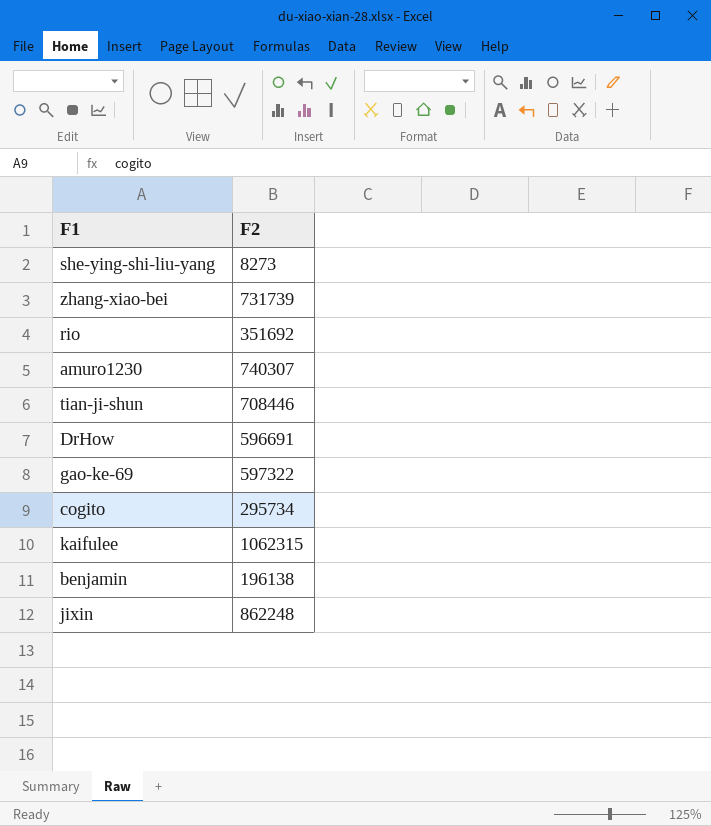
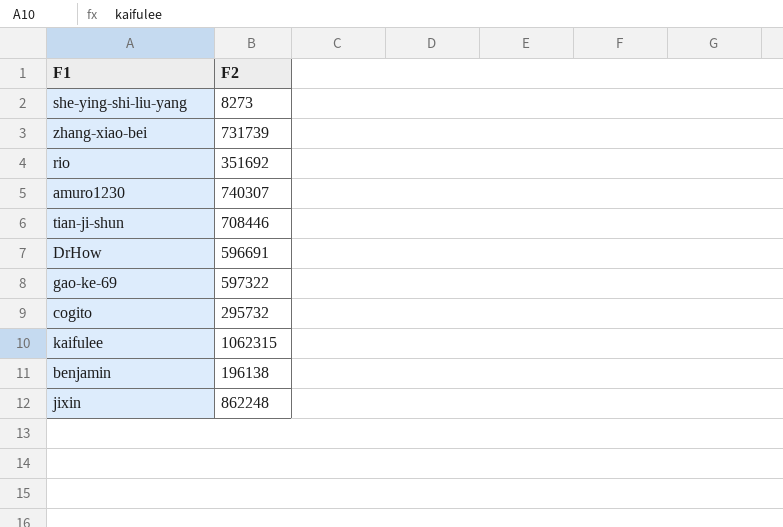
cogito | F2: 295734 -> 295732

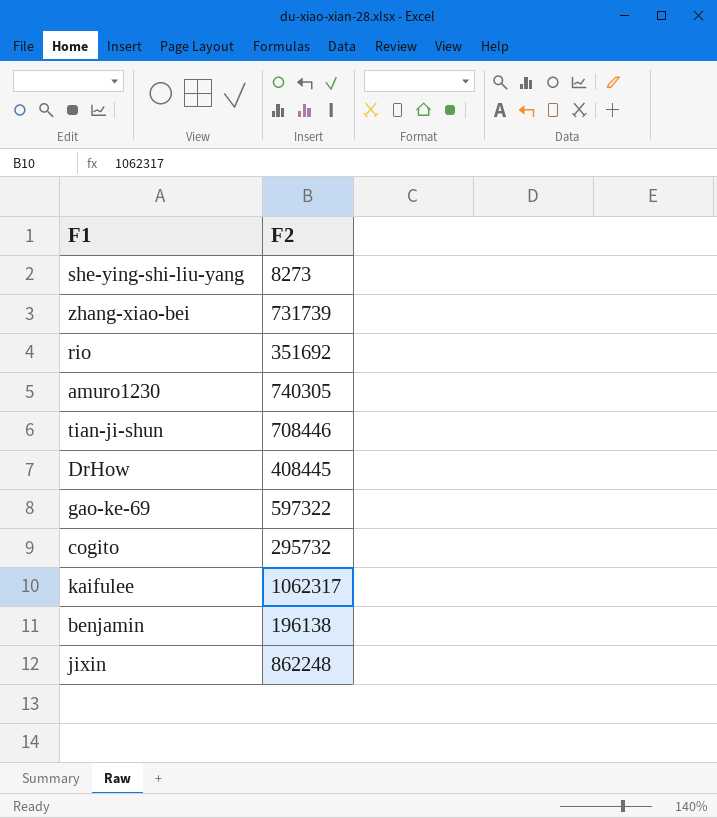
amuro1230 | F2: 740307 -> 740305
DrHow | F2: 596691 -> 408445
kaifulee | F2: 1062315 -> 1062317

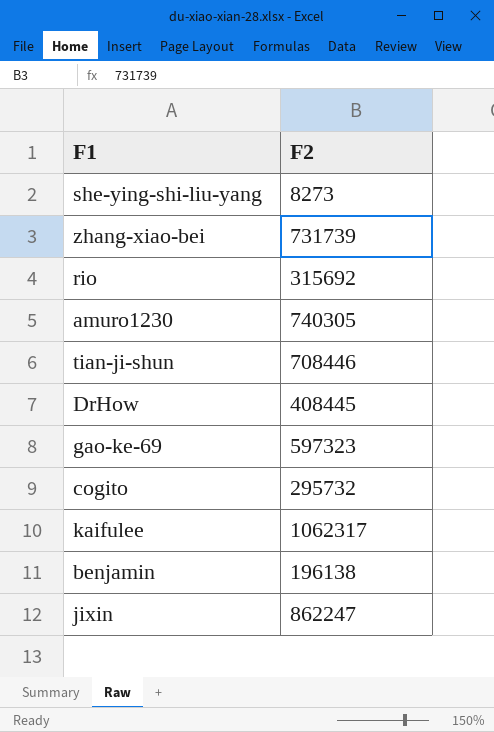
rio | F2: 351692 -> 315692
gao-ke-69 | F2: 597322 -> 597323
jixin | F2: 862248 -> 862247

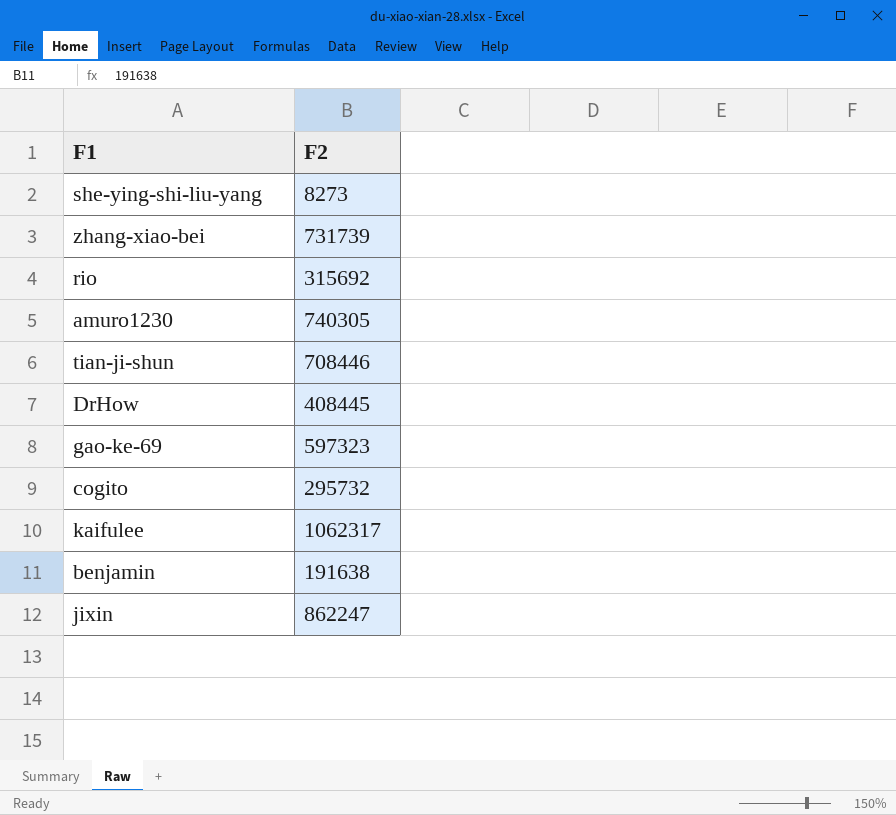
benjamin | F2: 196138 -> 191638

